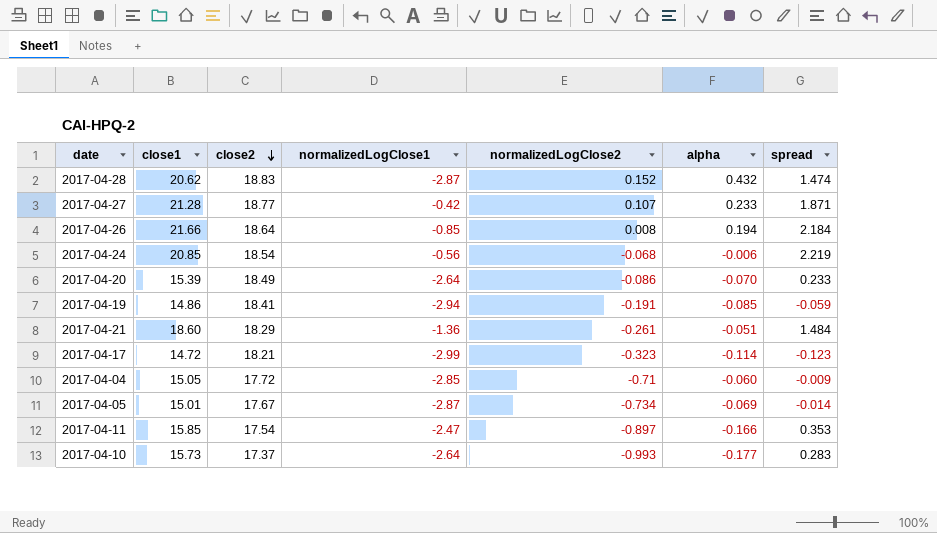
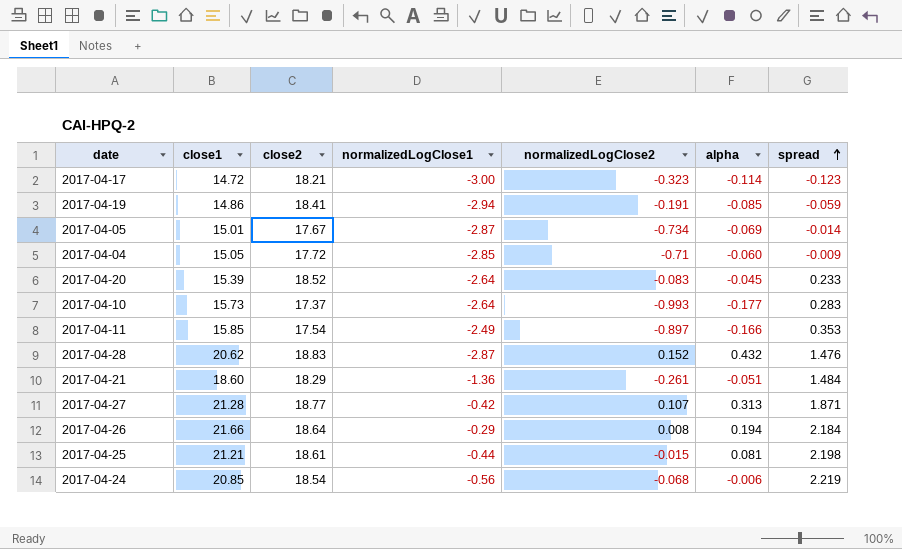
row order: close2 descending -> spread ascending
2017-04-17 | normalizedLogClose1: -2.99 -> -3.00
2017-04-20 | close2: 18.49 -> 18.52
2017-04-20 | normalizedLogClose2: -0.086 -> -0.083
2017-04-20 | alpha: -0.070 -> -0.045
2017-04-11 | normalizedLogClose1: -2.47 -> -2.49
2017-04-28 | spread: 1.474 -> 1.476
2017-04-27 | alpha: 0.233 -> 0.313
2017-04-26 | normalizedLogClose1: -0.85 -> -0.29
row 2017-04-25: none -> 21.21 | 18.61 | -0.44 | -0.015 | 0.081 | 2.198

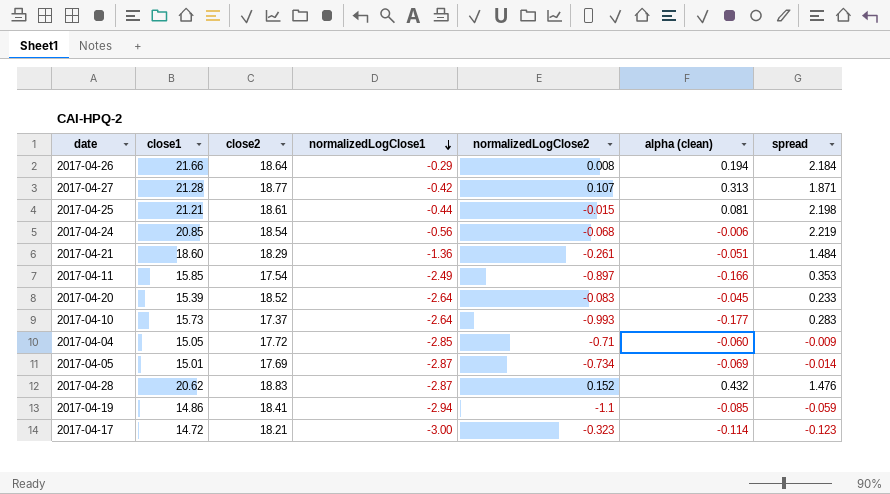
row order: spread ascending -> normalizedLogClose1 descending
column name: alpha -> alpha (clean)
2017-04-05 | close2: 17.67 -> 17.69
2017-04-19 | normalizedLogClose2: -0.191 -> -1.1

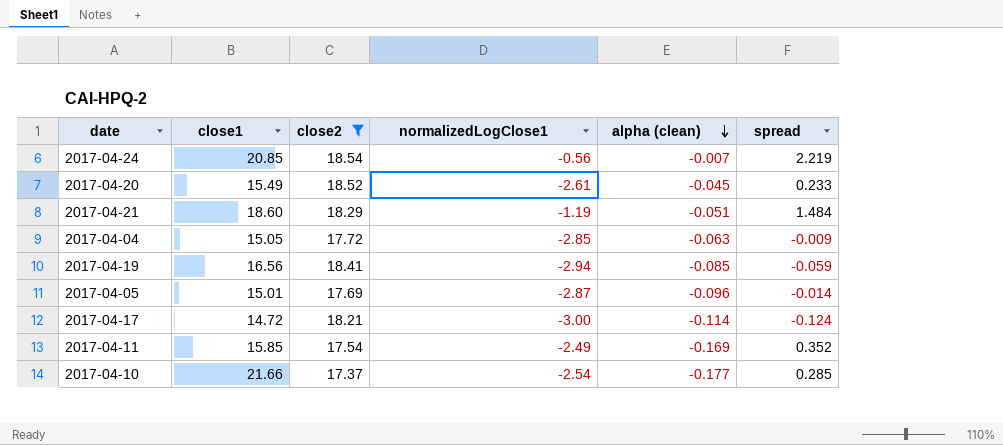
filter: none -> close2 <= 18.54
row order: normalizedLogClose1 descending -> alpha (clean) descending
column normalizedLogClose2 | position: 5 -> none
2017-04-24 | alpha (clean): -0.006 -> -0.007
2017-04-20 | close1: 15.39 -> 15.49
2017-04-20 | normalizedLogClose1: -2.64 -> -2.61
2017-04-21 | normalizedLogClose1: -1.36 -> -1.19
2017-04-04 | alpha (clean): -0.060 -> -0.063
2017-04-19 | close1: 14.86 -> 16.56
2017-04-05 | alpha (clean): -0.069 -> -0.096
2017-04-17 | spread: -0.123 -> -0.124
2017-04-11 | alpha (clean): -0.166 -> -0.169
2017-04-11 | spread: 0.353 -> 0.352
2017-04-10 | close1: 15.73 -> 21.66
2017-04-10 | normalizedLogClose1: -2.64 -> -2.54
2017-04-10 | spread: 0.283 -> 0.285

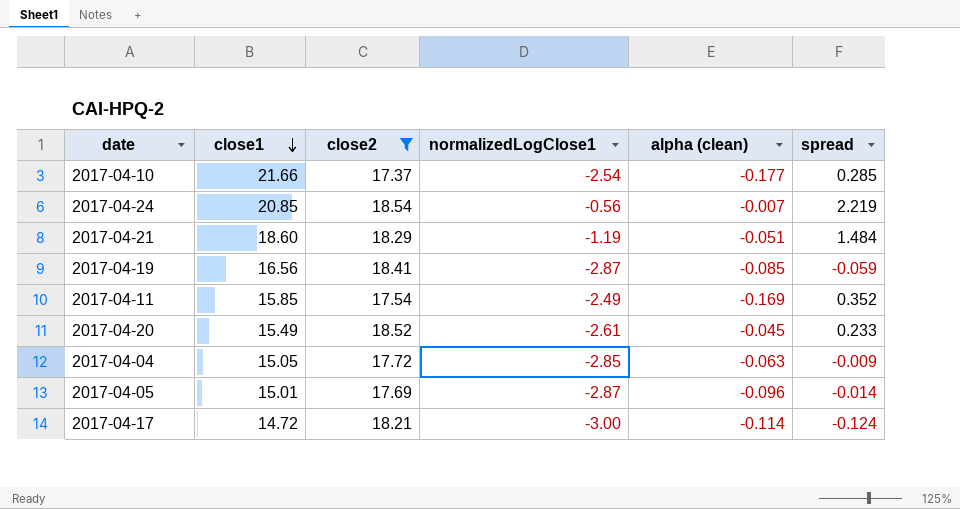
row order: alpha (clean) descending -> close1 descending
2017-04-19 | normalizedLogClose1: -2.94 -> -2.87

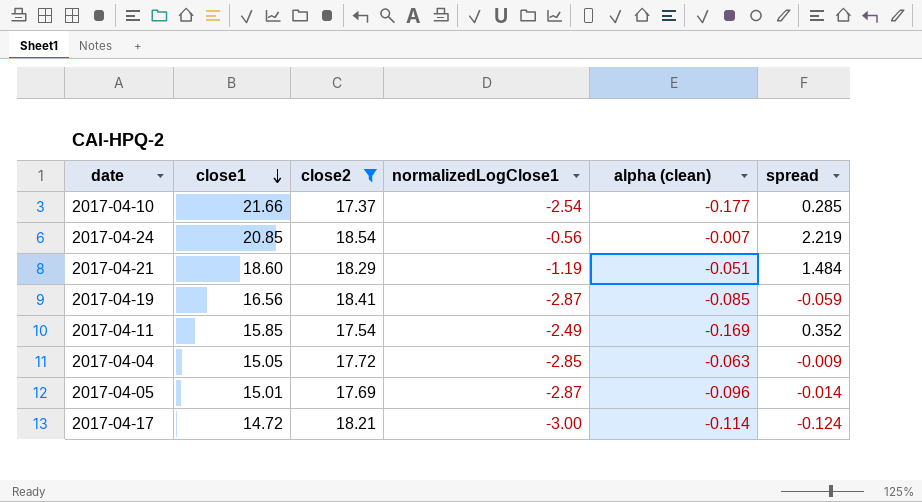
row 2017-04-20: 15.49 | 18.52 | -2.61 | -0.045 | 0.233 -> none

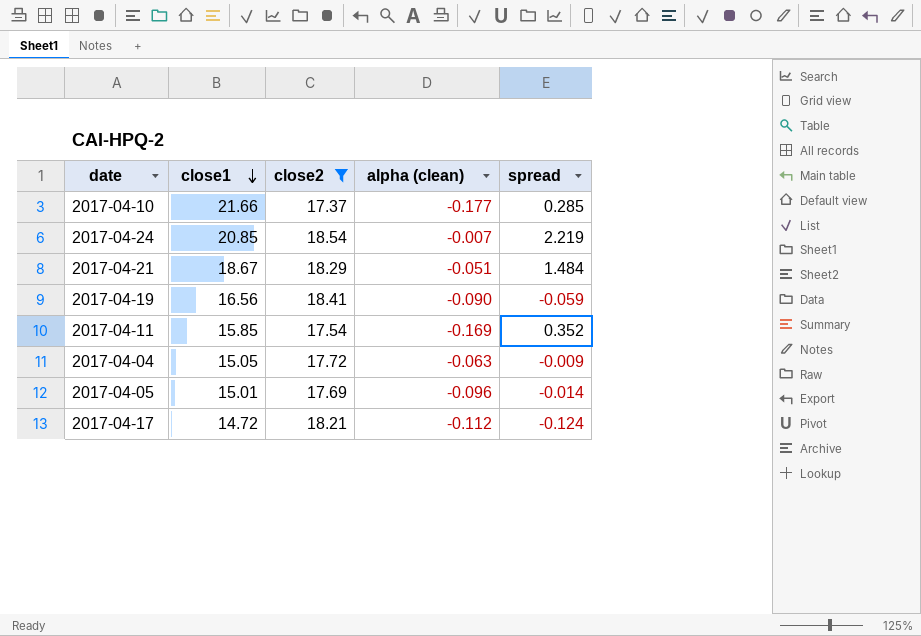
column normalizedLogClose1 | position: 4 -> none
2017-04-21 | close1: 18.60 -> 18.67
2017-04-19 | alpha (clean): -0.085 -> -0.090
2017-04-17 | alpha (clean): -0.114 -> -0.112

